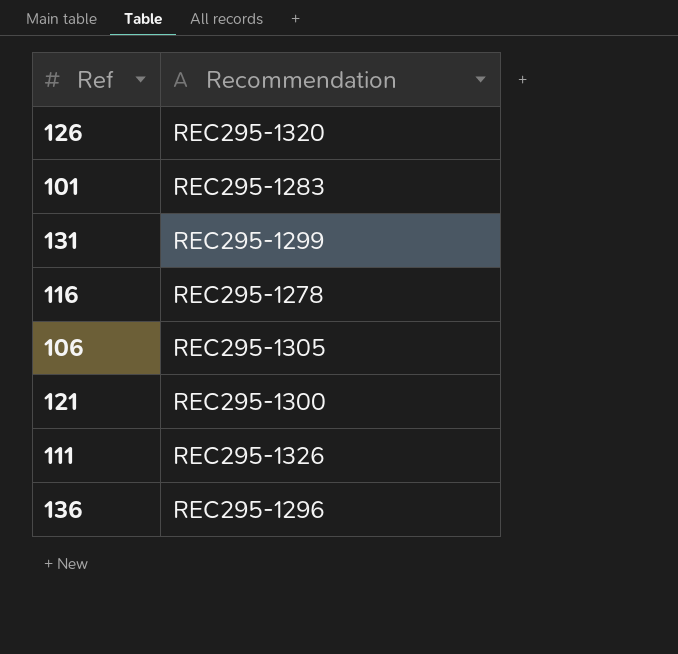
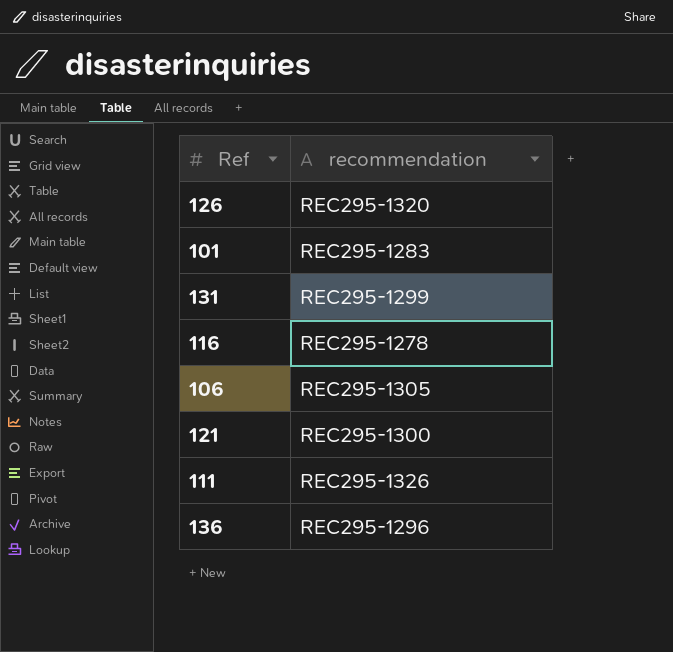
column name: Recommendation -> recommendation

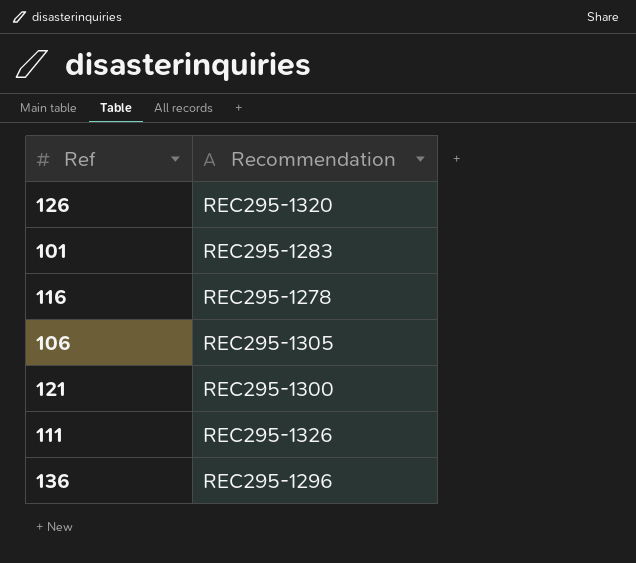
column name: recommendation -> Recommendation
row 131: REC295-1299 -> none

